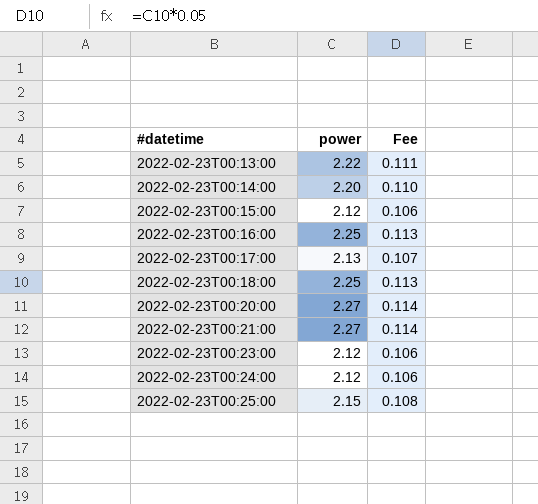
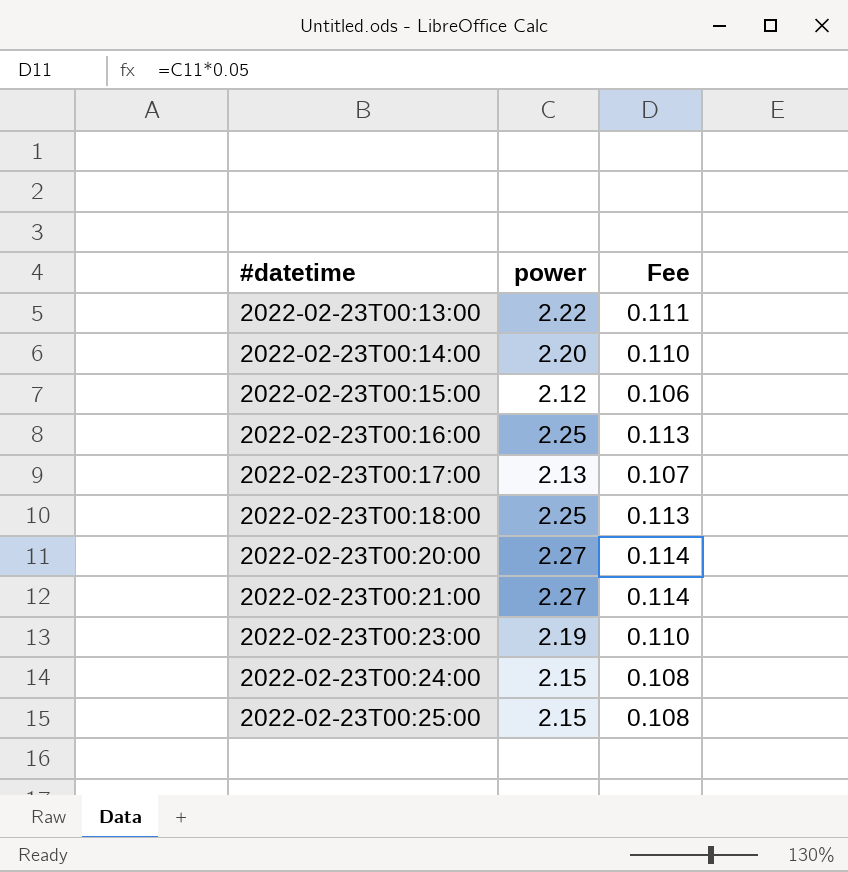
2022-02-23T00:23:00 | power: 2.12 -> 2.19
2022-02-23T00:23:00 | Fee: 0.106 -> 0.110
2022-02-23T00:24:00 | power: 2.12 -> 2.15
2022-02-23T00:24:00 | Fee: 0.106 -> 0.108

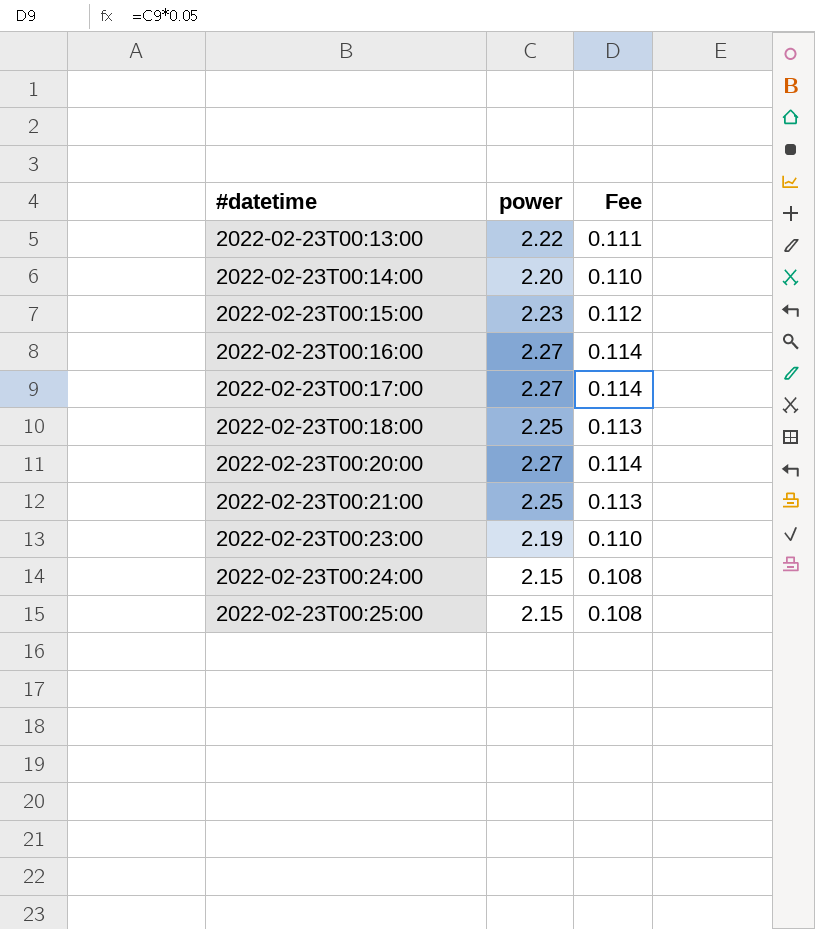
2022-02-23T00:15:00 | power: 2.12 -> 2.23
2022-02-23T00:15:00 | Fee: 0.106 -> 0.112
2022-02-23T00:16:00 | power: 2.25 -> 2.27
2022-02-23T00:16:00 | Fee: 0.113 -> 0.114
2022-02-23T00:17:00 | power: 2.13 -> 2.27
2022-02-23T00:17:00 | Fee: 0.107 -> 0.114
2022-02-23T00:21:00 | power: 2.27 -> 2.25
2022-02-23T00:21:00 | Fee: 0.114 -> 0.113

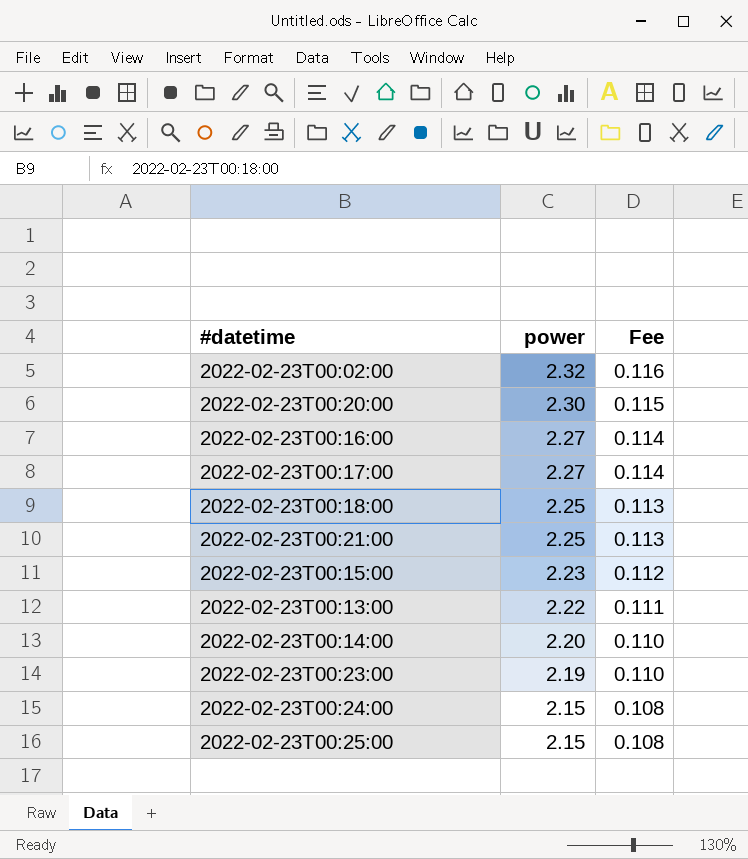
row order: #datetime ascending -> power descending
row 2022-02-23T00:02:00: none -> 2.32 | 0.116
2022-02-23T00:20:00 | power: 2.27 -> 2.30
2022-02-23T00:20:00 | Fee: 0.114 -> 0.115

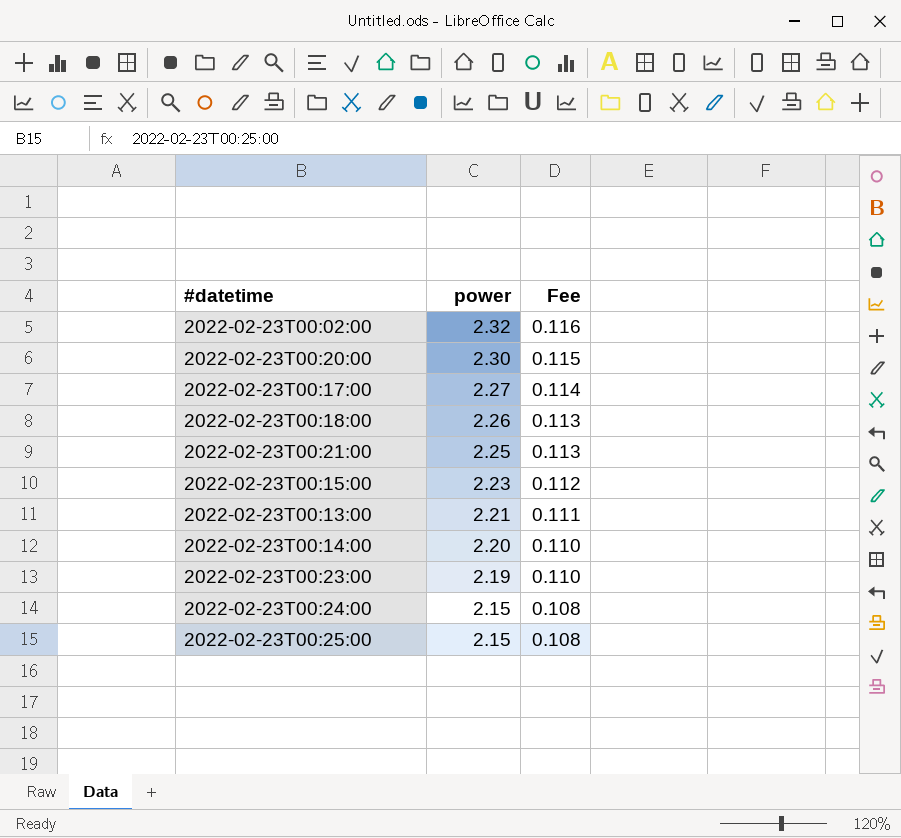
row 2022-02-23T00:16:00: 2.27 | 0.114 -> none
2022-02-23T00:18:00 | power: 2.25 -> 2.26
2022-02-23T00:13:00 | power: 2.22 -> 2.21

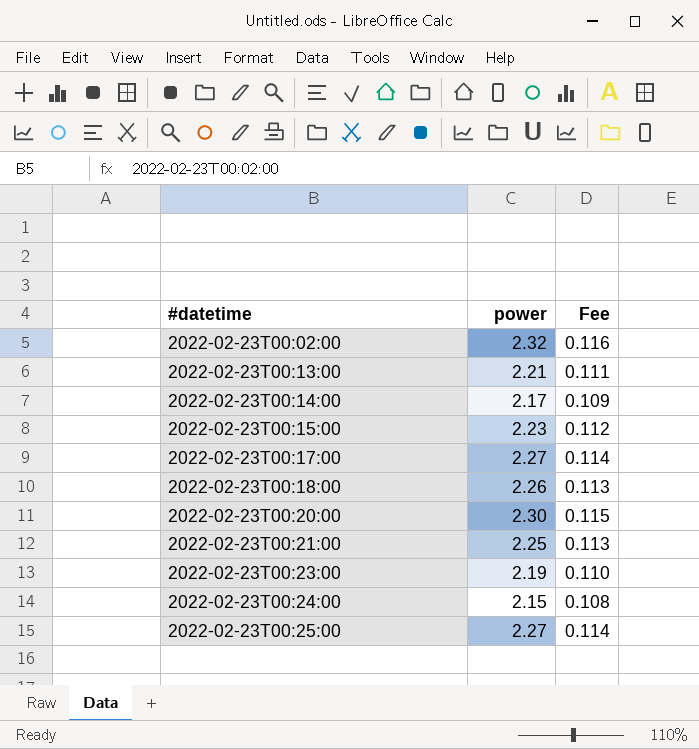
row order: power descending -> #datetime ascending
2022-02-23T00:14:00 | power: 2.20 -> 2.17
2022-02-23T00:14:00 | Fee: 0.110 -> 0.109
2022-02-23T00:25:00 | power: 2.15 -> 2.27
2022-02-23T00:25:00 | Fee: 0.108 -> 0.114

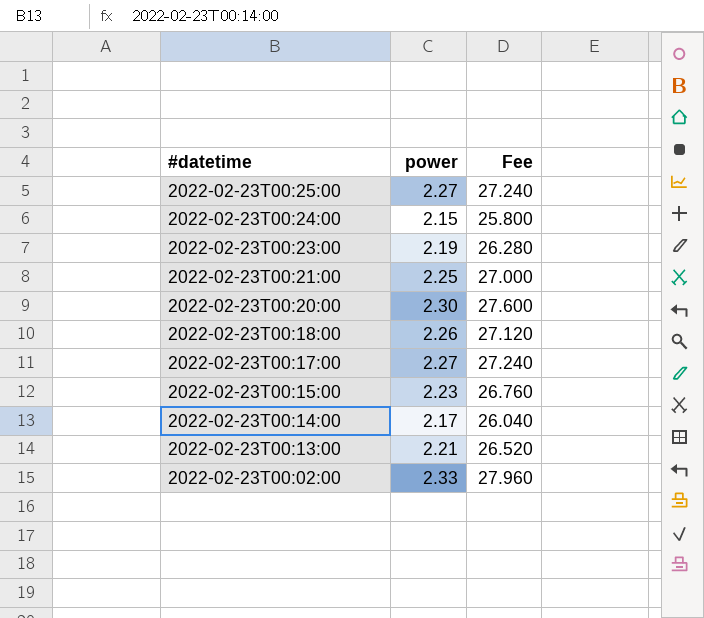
row order: #datetime ascending -> #datetime descending
column Fee | formula: [power] * 0.05 -> [power] * 12
2022-02-23T00:02:00 | power: 2.32 -> 2.33

